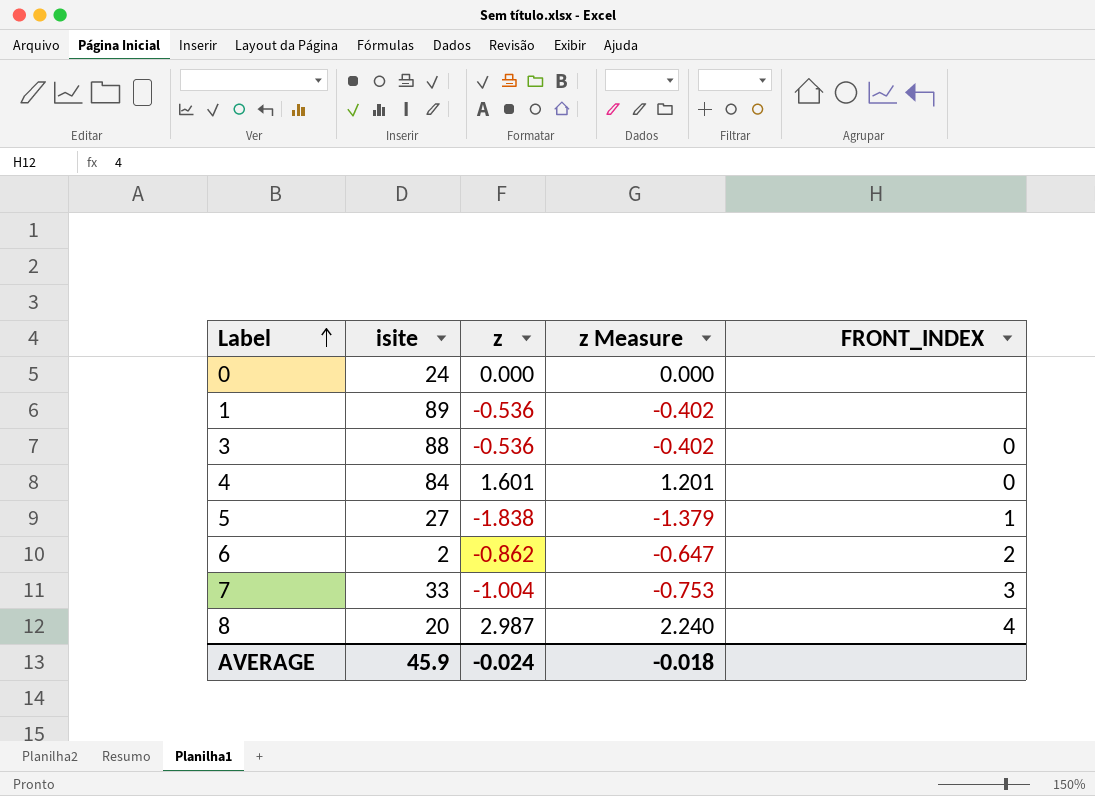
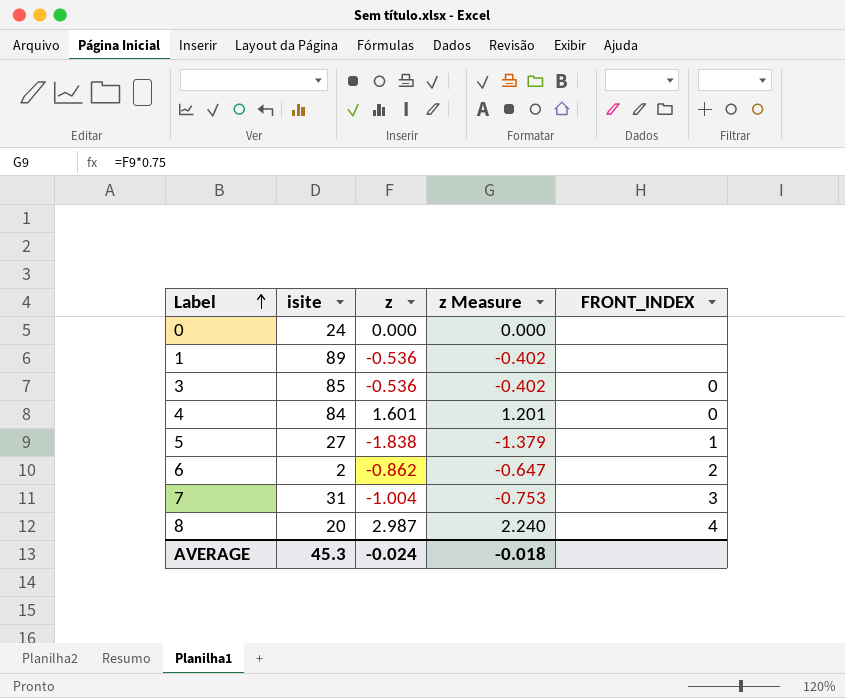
3 | isite: 88 -> 85
7 | isite: 33 -> 31
AVERAGE | isite: 45.9 -> 45.3

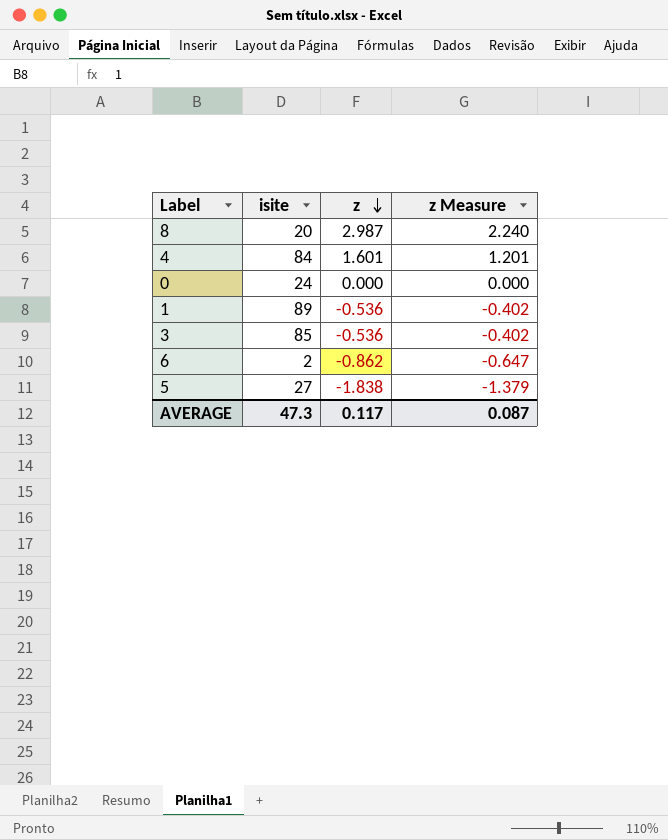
row order: Label ascending -> z descending
column FRONT_INDEX | position: 5 -> none
row 7: 31 | -1.004 | -0.753 | 3 -> none
AVERAGE | isite: 45.3 -> 47.3
AVERAGE | z: -0.024 -> 0.117
AVERAGE | z Measure: -0.018 -> 0.087

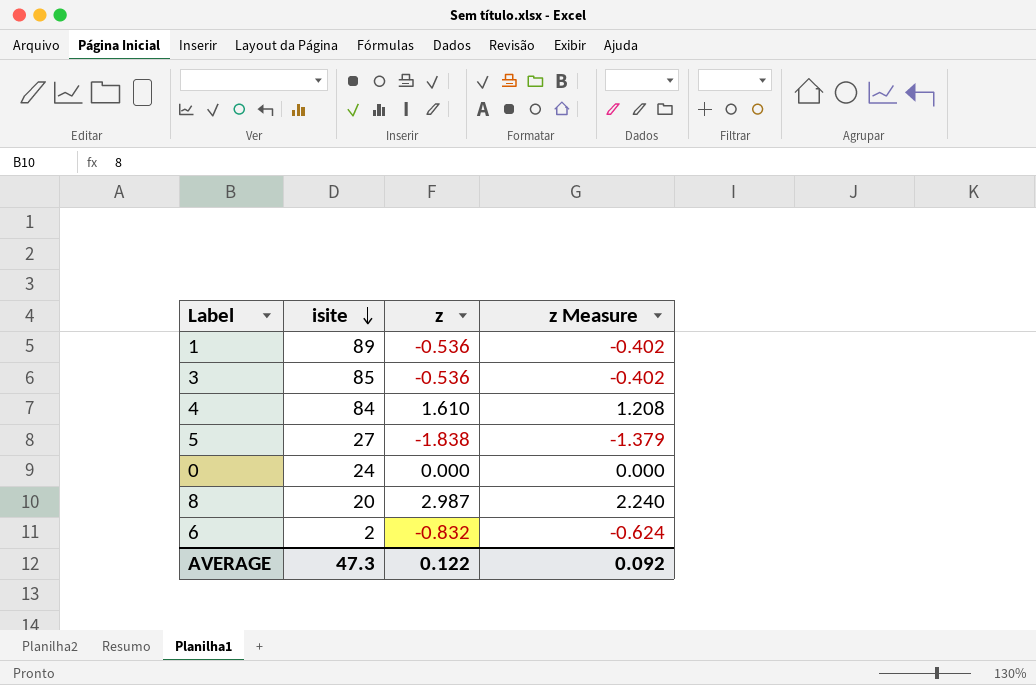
row order: z descending -> isite descending
4 | z: 1.601 -> 1.610
4 | z Measure: 1.201 -> 1.208
6 | z: -0.862 -> -0.832
6 | z Measure: -0.647 -> -0.624
AVERAGE | z: 0.117 -> 0.122
AVERAGE | z Measure: 0.087 -> 0.092

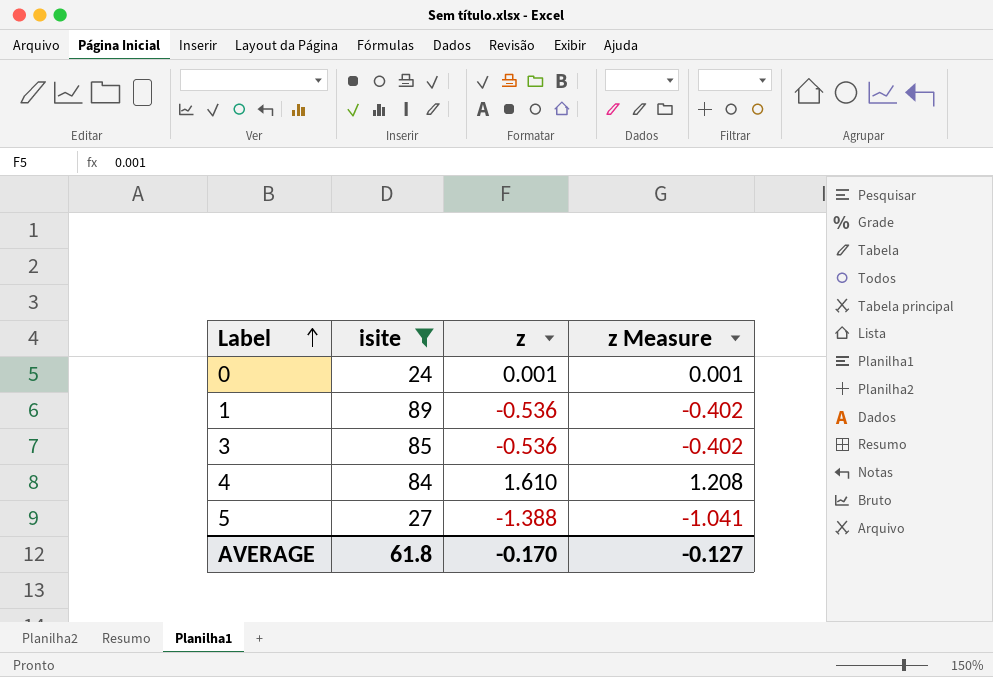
filter: none -> isite >= 24
row order: isite descending -> Label ascending
0 | z: 0.000 -> 0.001
0 | z Measure: 0.000 -> 0.001
5 | z: -1.838 -> -1.388
5 | z Measure: -1.379 -> -1.041
AVERAGE | isite: 47.3 -> 61.8
AVERAGE | z: 0.122 -> -0.170
AVERAGE | z Measure: 0.092 -> -0.127

